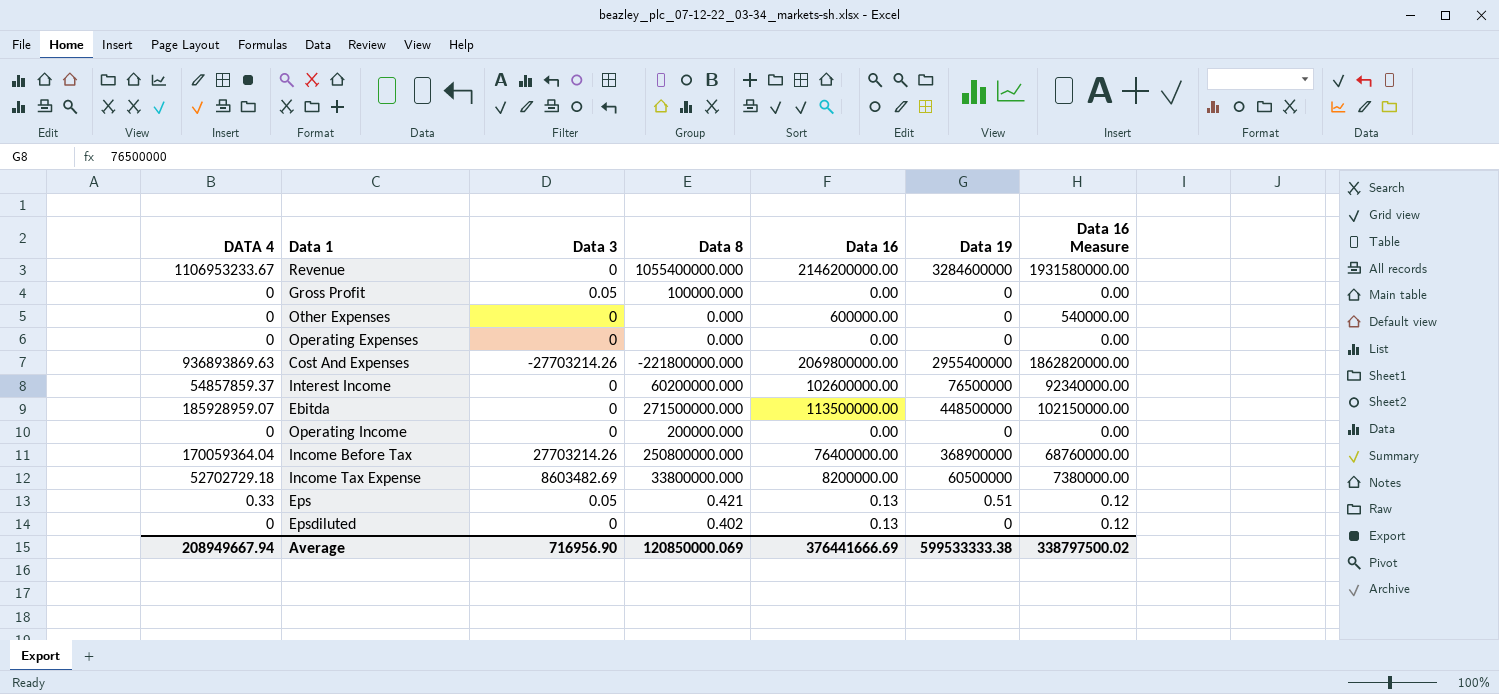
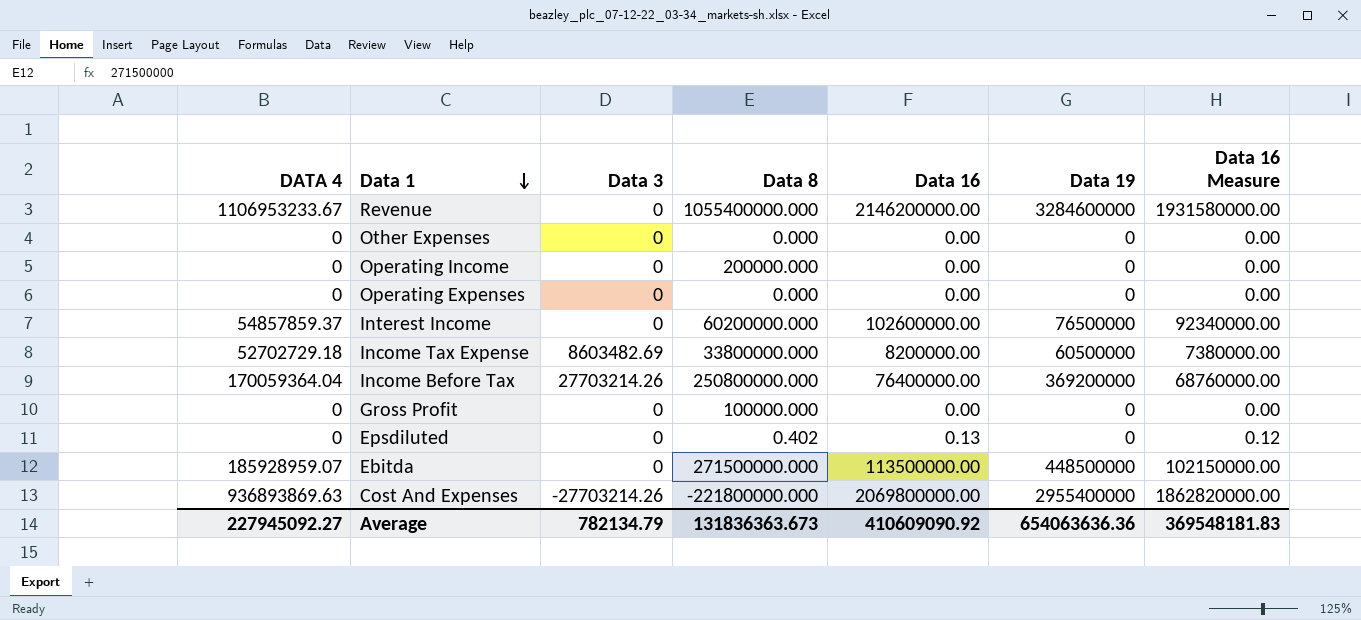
row order: none -> Data 1 descending
row Eps: 0.33 | 0.05 | 0.421 | 0.13 | 0.51 | 0.12 -> none
Other Expenses | Data 16: 600000.00 -> 0.00
Other Expenses | Data 16 Measure: 540000.00 -> 0.00
Income Before Tax | Data 19: 368900000 -> 369200000
Gross Profit | Data 3: 0.05 -> 0
Average | DATA 4: 208949667.94 -> 227945092.27
Average | Data 3: 716956.90 -> 782134.79
Average | Data 8: 120850000.069 -> 131836363.673
Average | Data 16: 376441666.69 -> 410609090.92
Average | Data 19: 599533333.38 -> 654063636.36
Average | Data 16 Measure: 338797500.02 -> 369548181.83

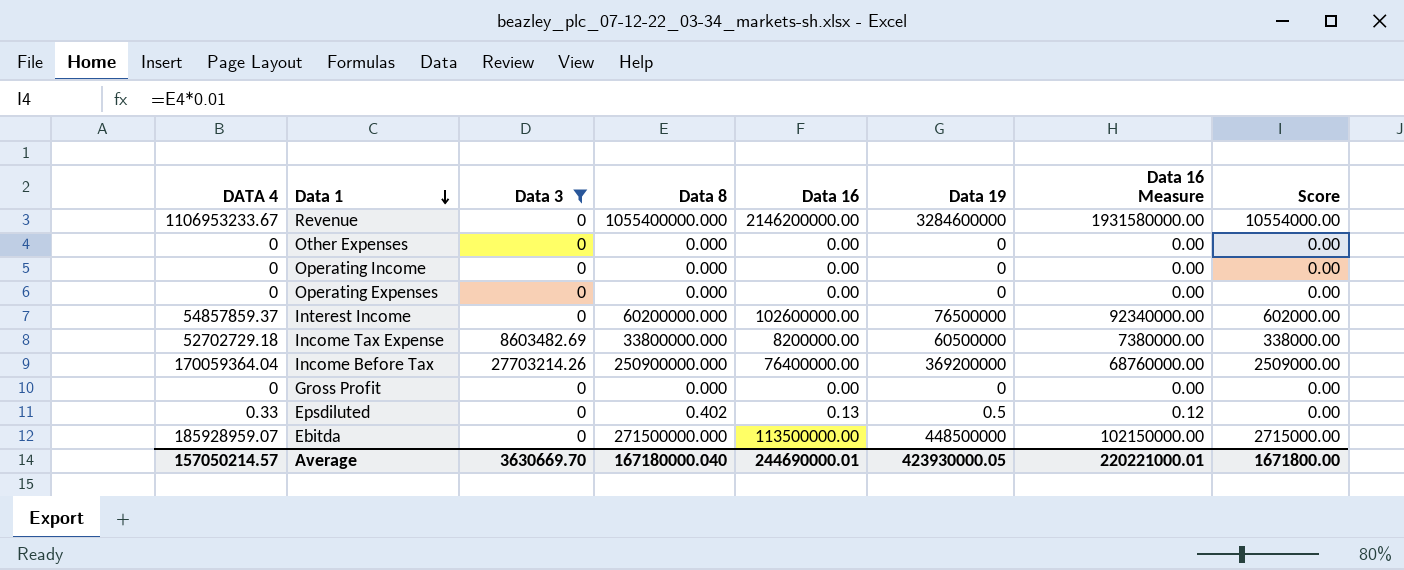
filter: none -> Data 3 != -27703214.26
column Score | formula: none -> [Data 8] * 0.01
Operating Income | Data 8: 200000.000 -> 0.000
Income Before Tax | Data 8: 250800000.000 -> 250900000.000
Gross Profit | Data 8: 100000.000 -> 0.000
Epsdiluted | DATA 4: 0 -> 0.33
Epsdiluted | Data 19: 0 -> 0.5
Average | DATA 4: 227945092.27 -> 157050214.57
Average | Data 3: 782134.79 -> 3630669.70
Average | Data 8: 131836363.673 -> 167180000.040
Average | Data 16: 410609090.92 -> 244690000.01
Average | Data 19: 654063636.36 -> 423930000.05
Average | Data 16 Measure: 369548181.83 -> 220221000.01

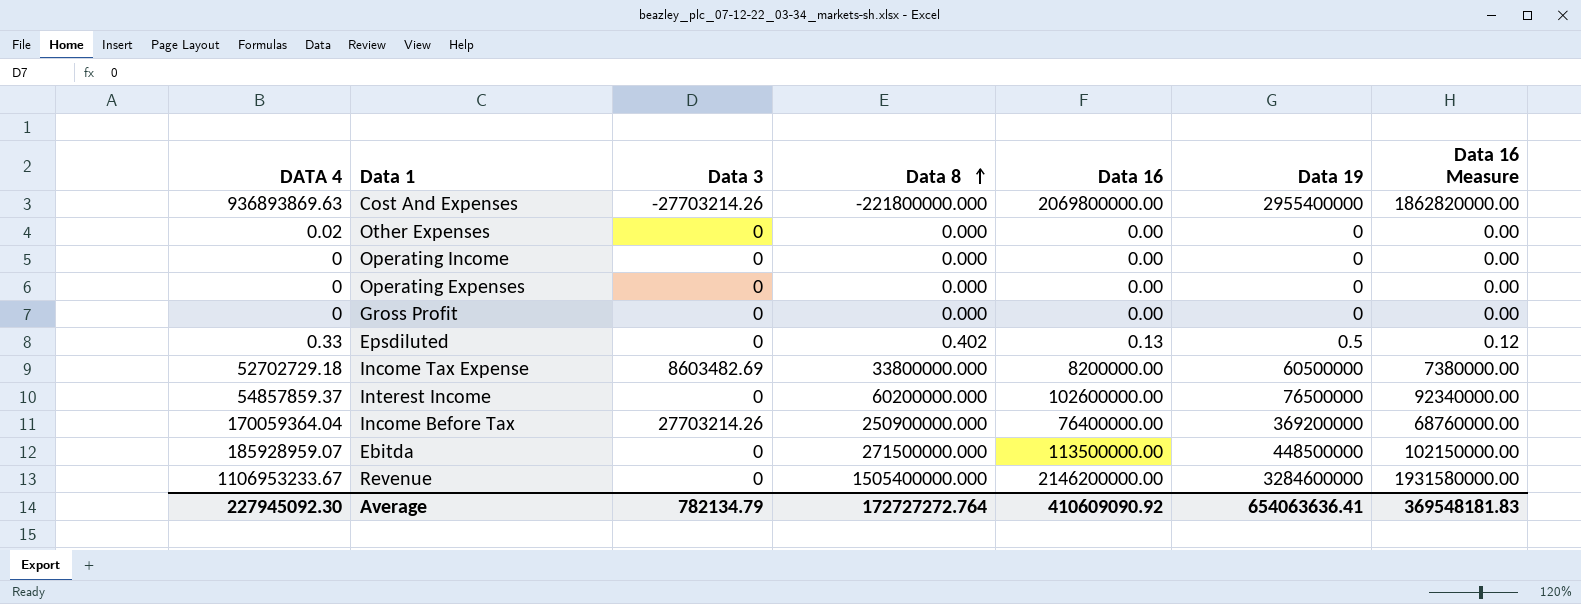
filter: Data 3 != -27703214.26 -> none
row order: Data 1 descending -> Data 8 ascending
column Score | formula: [Data 8] * 0.01 -> none
Other Expenses | DATA 4: 0 -> 0.02
Revenue | Data 8: 1055400000.000 -> 1505400000.000
Average | DATA 4: 157050214.57 -> 227945092.30
Average | Data 3: 3630669.70 -> 782134.79
Average | Data 8: 167180000.040 -> 172727272.764
Average | Data 16: 244690000.01 -> 410609090.92
Average | Data 19: 423930000.05 -> 654063636.41
Average | Data 16 Measure: 220221000.01 -> 369548181.83

